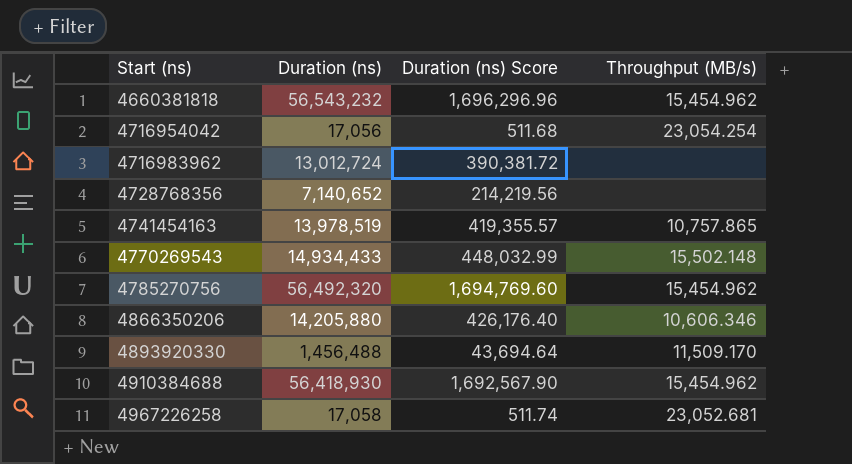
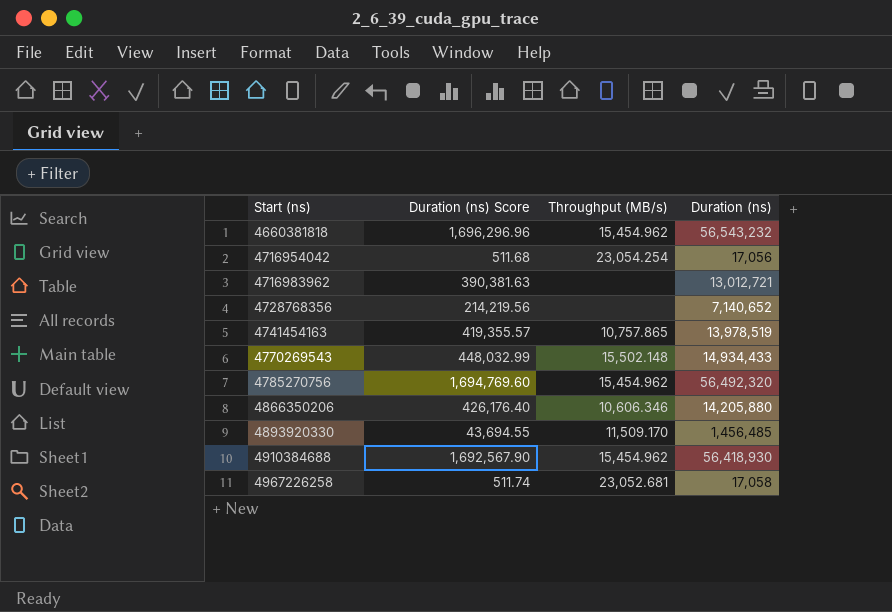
column Duration (ns) | position: 2 -> 4
4716983962 | Duration (ns) Score: 390,381.72 -> 390,381.63
4716983962 | Duration (ns): 13,012,724 -> 13,012,721
4893920330 | Duration (ns) Score: 43,694.64 -> 43,694.55
4893920330 | Duration (ns): 1,456,488 -> 1,456,485

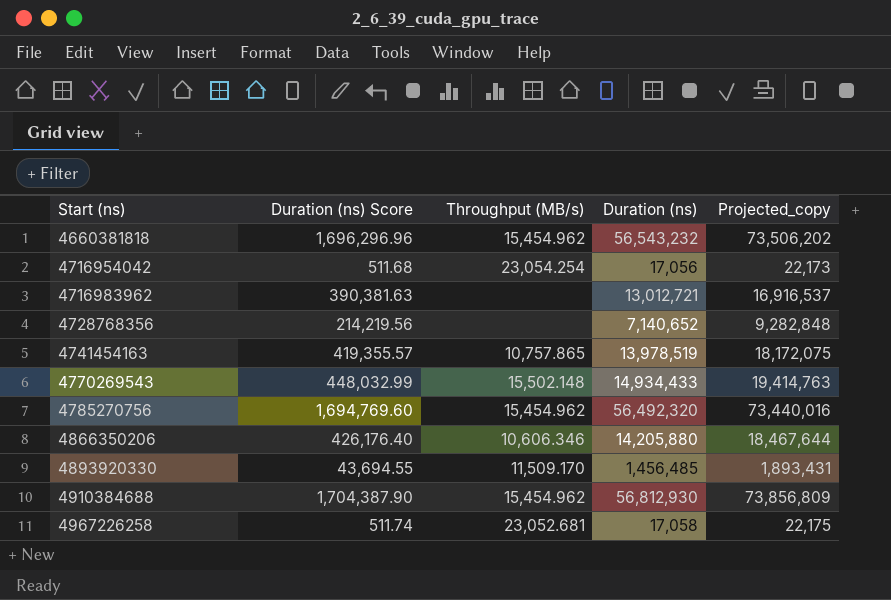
column Projected_copy | formula: none -> [Duration (ns)] * 1.3
4910384688 | Duration (ns) Score: 1,692,567.90 -> 1,704,387.90
4910384688 | Duration (ns): 56,418,930 -> 56,812,930

